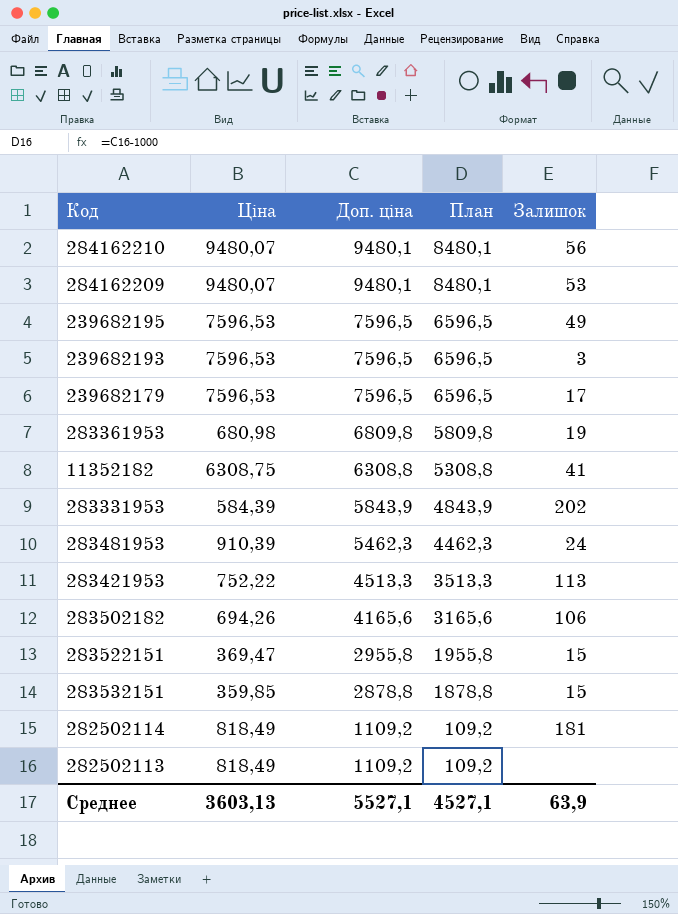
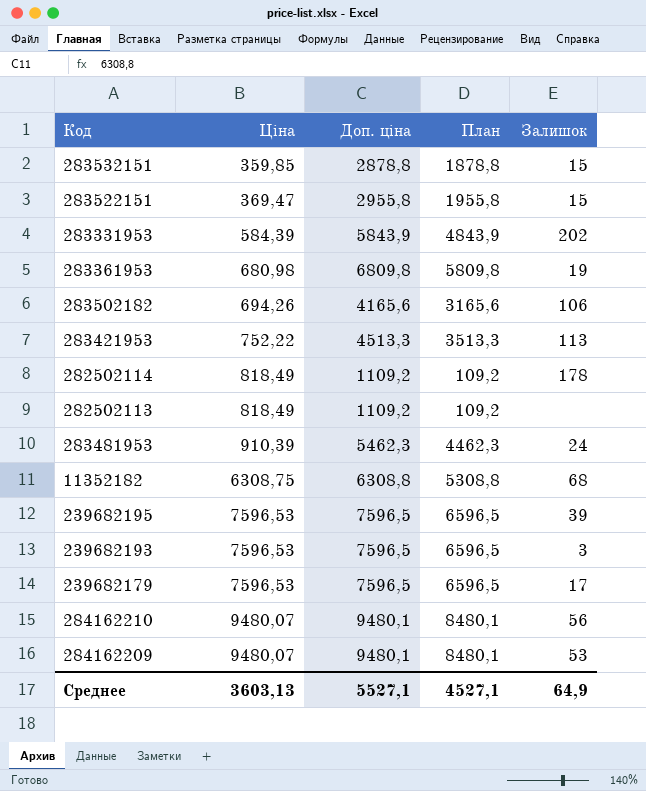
row order: Доп. ціна descending -> Ціна ascending
282502114 | Залишок: 181 -> 178
11352182 | Залишок: 41 -> 68
239682195 | Залишок: 49 -> 39
Среднее | Залишок: 63,9 -> 64,9

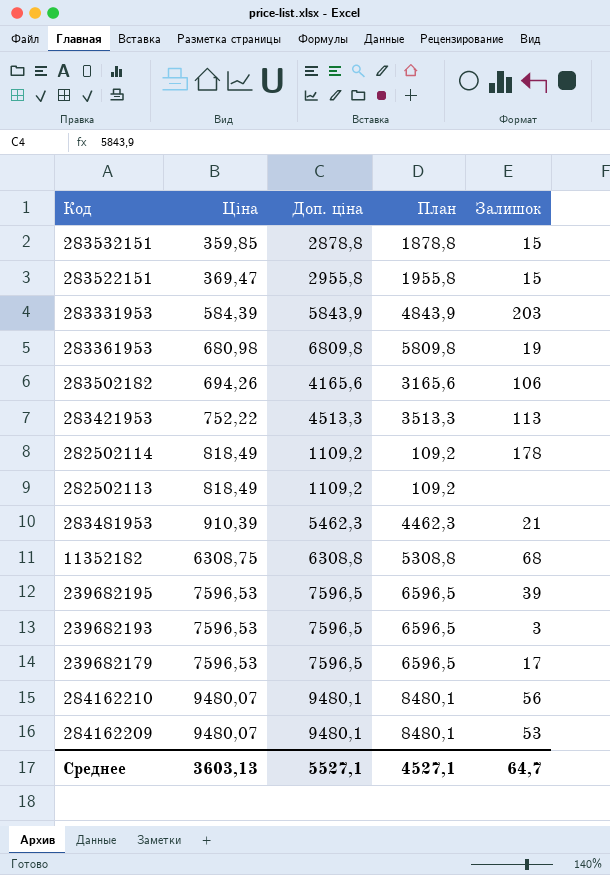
283331953 | Залишок: 202 -> 203
283481953 | Залишок: 24 -> 21
Среднее | Залишок: 64,9 -> 64,7

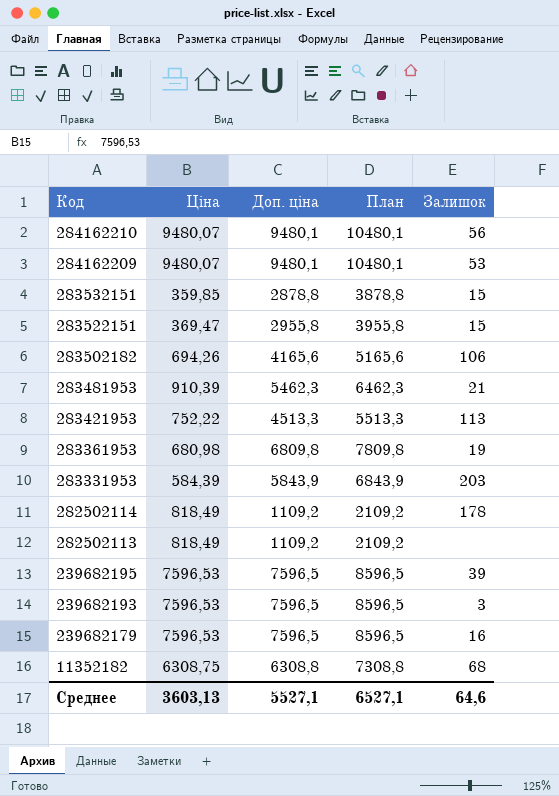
row order: Ціна ascending -> Код descending
column План | formula: [Доп. ціна] - 1000 -> [Доп. ціна] + 1000
239682179 | Залишок: 17 -> 16
Среднее | План: 4527,1 -> 6527,1
Среднее | Залишок: 64,7 -> 64,6

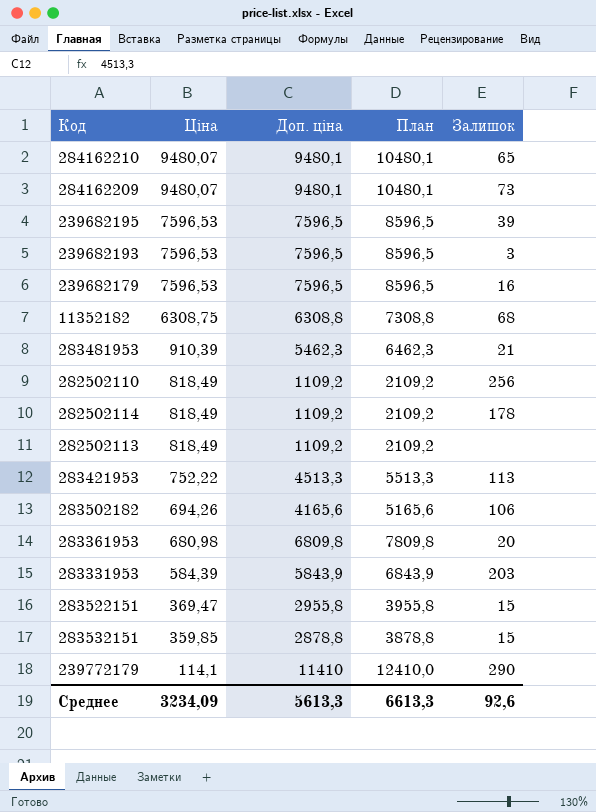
row order: Код descending -> Ціна descending
284162210 | Залишок: 56 -> 65
284162209 | Залишок: 53 -> 73
row 282502110: none -> 818,49 | 1109,2 | 2109,2 | 256
283361953 | Залишок: 19 -> 20
row 239772179: none -> 114,1 | 11410 | 12410,0 | 290
Среднее | Ціна: 3603,13 -> 3234,09
Среднее | Доп. ціна: 5527,1 -> 5613,3
Среднее | План: 6527,1 -> 6613,3
Среднее | Залишок: 64,6 -> 92,6

